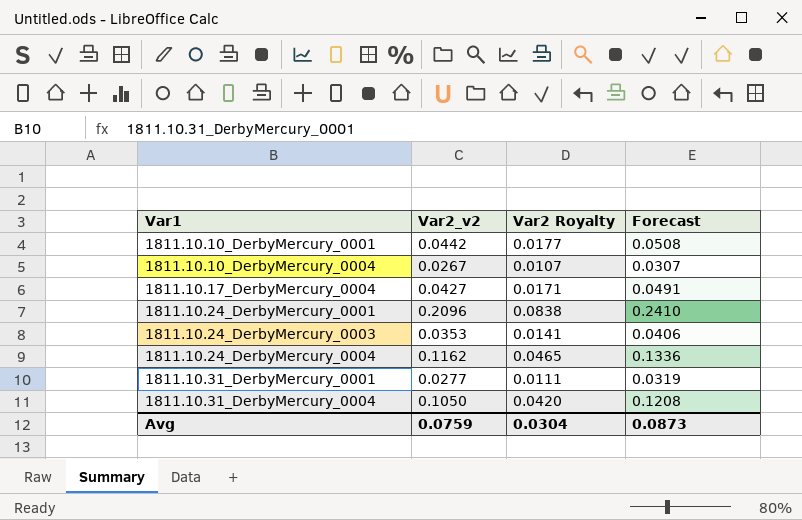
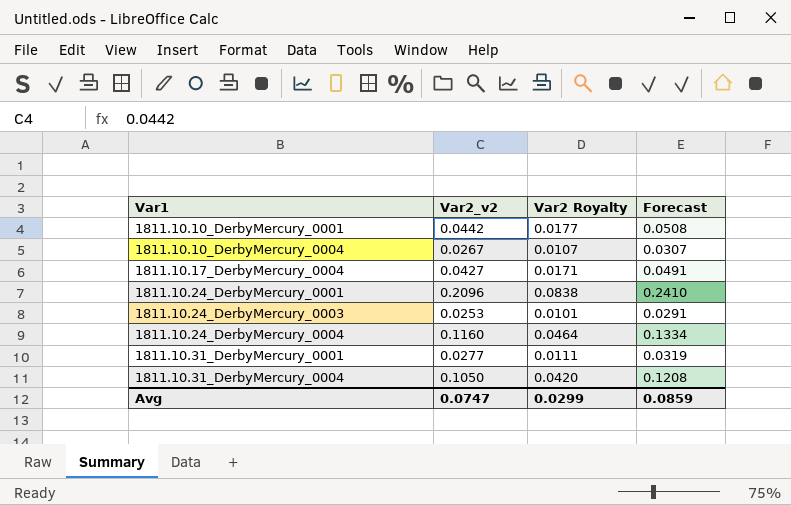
1811.10.24_DerbyMercury_0003 | Var2_v2: 0.0353 -> 0.0253
1811.10.24_DerbyMercury_0003 | Var2 Royalty: 0.0141 -> 0.0101
1811.10.24_DerbyMercury_0003 | Forecast: 0.0406 -> 0.0291
1811.10.24_DerbyMercury_0004 | Var2_v2: 0.1162 -> 0.1160
1811.10.24_DerbyMercury_0004 | Var2 Royalty: 0.0465 -> 0.0464
1811.10.24_DerbyMercury_0004 | Forecast: 0.1336 -> 0.1334
Avg | Var2_v2: 0.0759 -> 0.0747
Avg | Var2 Royalty: 0.0304 -> 0.0299
Avg | Forecast: 0.0873 -> 0.0859

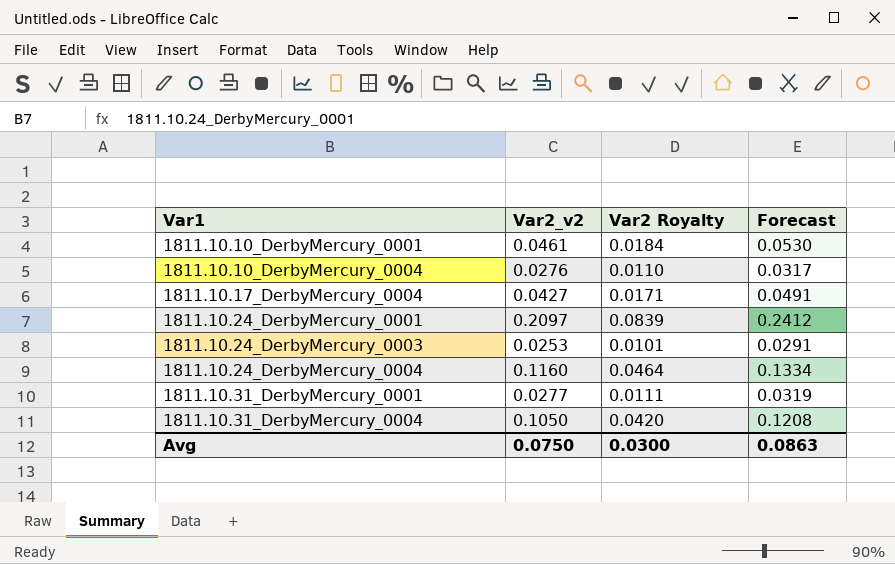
1811.10.10_DerbyMercury_0001 | Var2_v2: 0.0442 -> 0.0461
1811.10.10_DerbyMercury_0001 | Var2 Royalty: 0.0177 -> 0.0184
1811.10.10_DerbyMercury_0001 | Forecast: 0.0508 -> 0.0530
1811.10.10_DerbyMercury_0004 | Var2_v2: 0.0267 -> 0.0276
1811.10.10_DerbyMercury_0004 | Var2 Royalty: 0.0107 -> 0.0110
1811.10.10_DerbyMercury_0004 | Forecast: 0.0307 -> 0.0317
1811.10.24_DerbyMercury_0001 | Var2_v2: 0.2096 -> 0.2097
1811.10.24_DerbyMercury_0001 | Var2 Royalty: 0.0838 -> 0.0839
1811.10.24_DerbyMercury_0001 | Forecast: 0.2410 -> 0.2412
Avg | Var2_v2: 0.0747 -> 0.0750
Avg | Var2 Royalty: 0.0299 -> 0.0300
Avg | Forecast: 0.0859 -> 0.0863

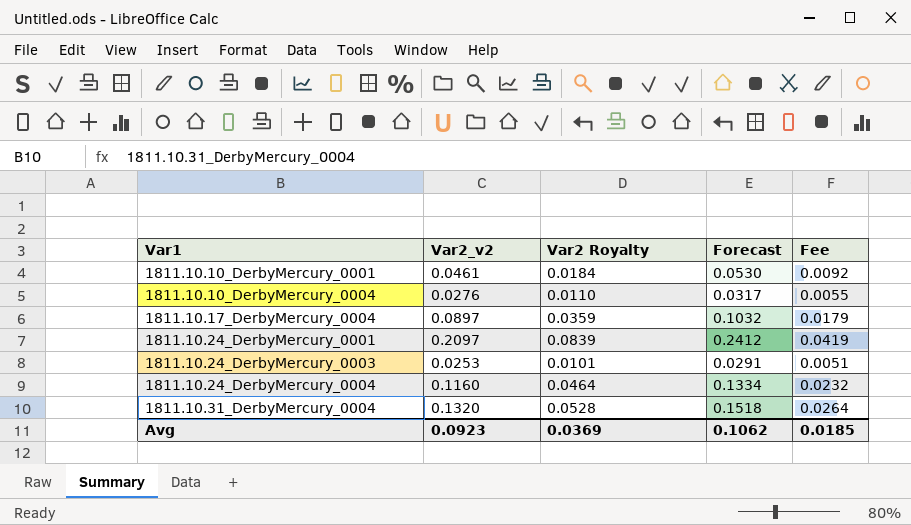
column Fee | formula: none -> [Var2_v2] * 0.2
row 1811.10.31_DerbyMercury_0001: 0.0277 | 0.0111 | 0.0319 -> none
1811.10.17_DerbyMercury_0004 | Var2_v2: 0.0427 -> 0.0897
1811.10.17_DerbyMercury_0004 | Var2 Royalty: 0.0171 -> 0.0359
1811.10.17_DerbyMercury_0004 | Forecast: 0.0491 -> 0.1032
1811.10.31_DerbyMercury_0004 | Var2_v2: 0.1050 -> 0.1320
1811.10.31_DerbyMercury_0004 | Var2 Royalty: 0.0420 -> 0.0528
1811.10.31_DerbyMercury_0004 | Forecast: 0.1208 -> 0.1518
Avg | Var2_v2: 0.0750 -> 0.0923
Avg | Var2 Royalty: 0.0300 -> 0.0369
Avg | Forecast: 0.0863 -> 0.1062

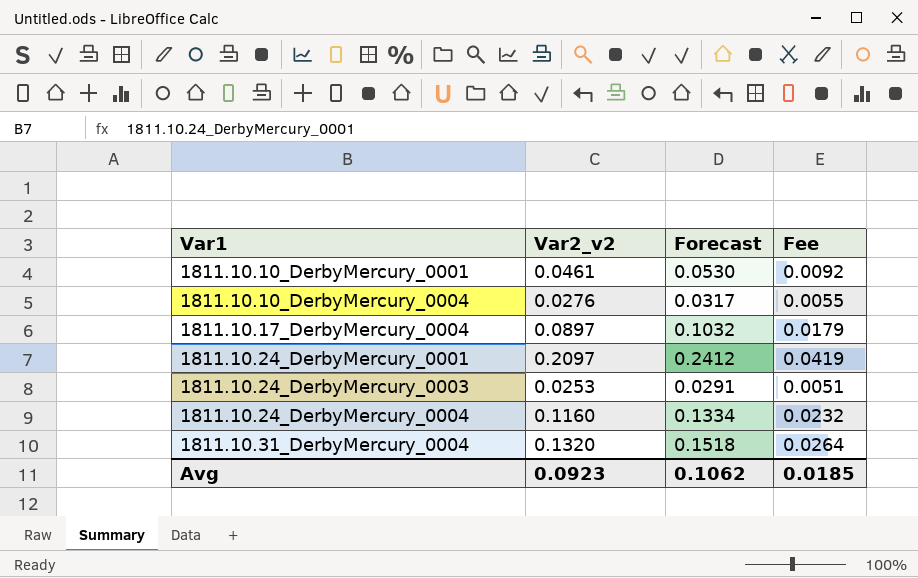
column Var2 Royalty | formula: [Var2_v2] * 0.4 -> none

